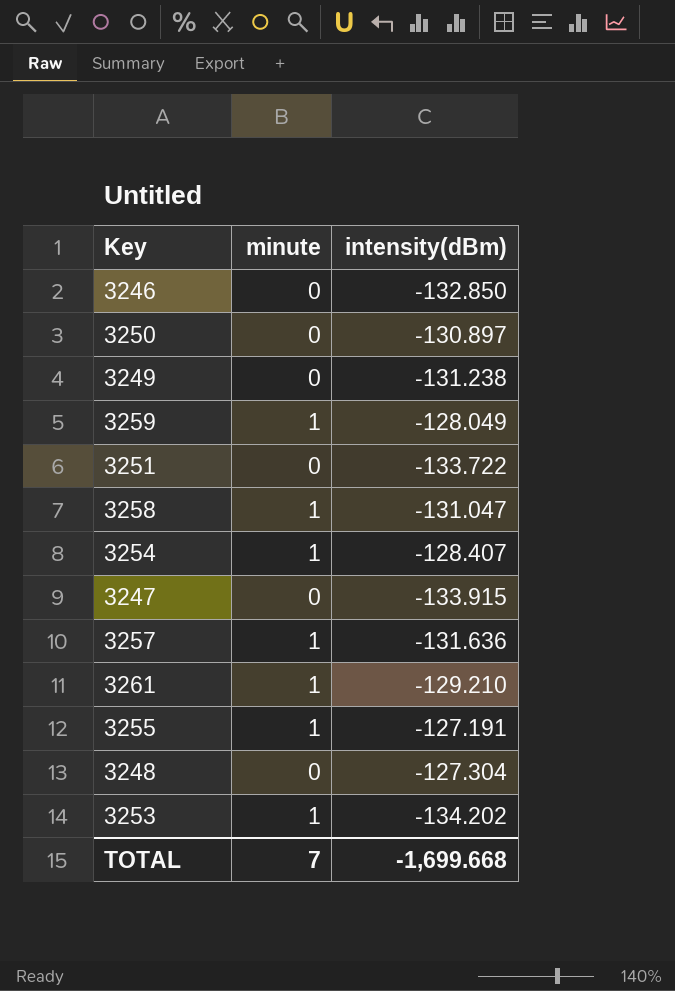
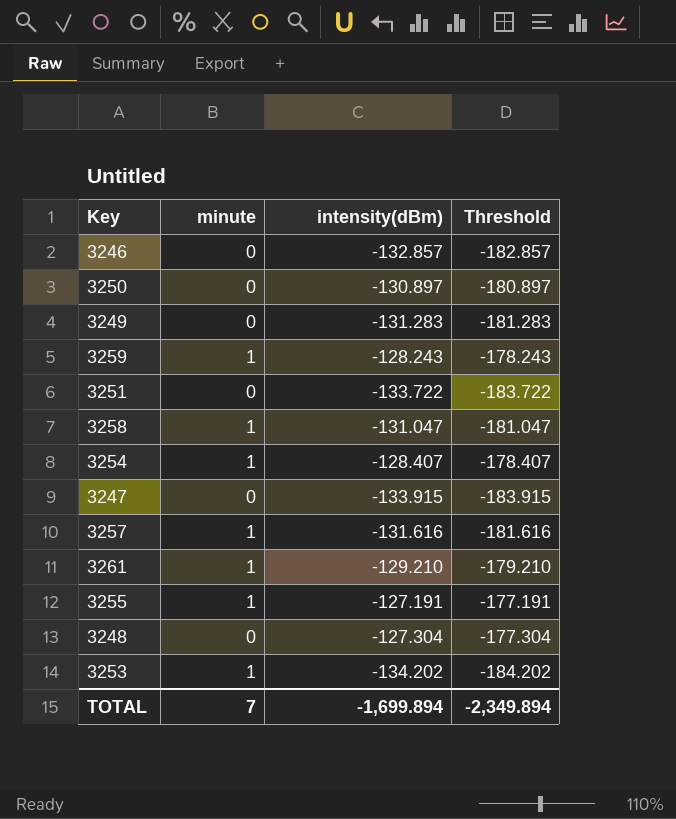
column Threshold | formula: none -> [intensity(dBm)] - 50
3246 | intensity(dBm): -132.850 -> -132.857
3249 | intensity(dBm): -131.238 -> -131.283
3259 | intensity(dBm): -128.049 -> -128.243
3257 | intensity(dBm): -131.636 -> -131.616
TOTAL | intensity(dBm): -1,699.668 -> -1,699.894

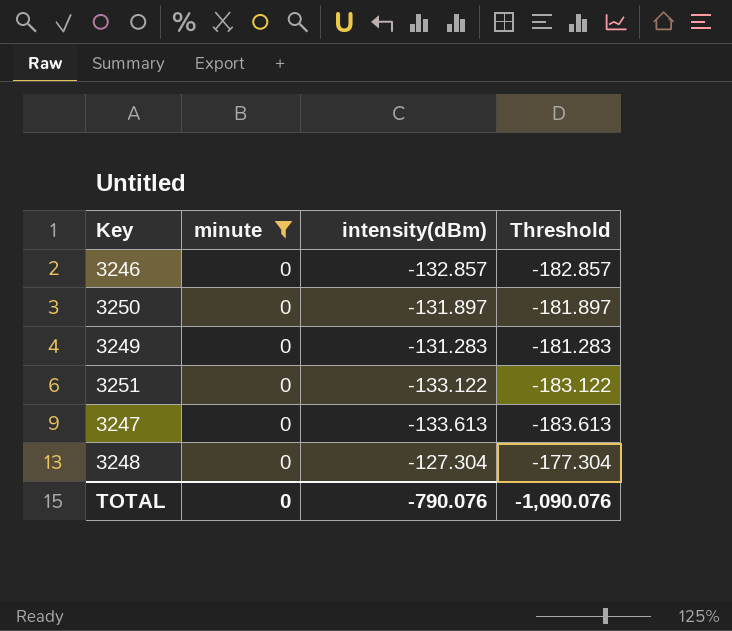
filter: none -> minute = 0
3250 | intensity(dBm): -130.897 -> -131.897
3250 | Threshold: -180.897 -> -181.897
3251 | intensity(dBm): -133.722 -> -133.122
3251 | Threshold: -183.722 -> -183.122
3247 | intensity(dBm): -133.915 -> -133.613
3247 | Threshold: -183.915 -> -183.613
TOTAL | minute: 7 -> 0
TOTAL | intensity(dBm): -1,699.894 -> -790.076
TOTAL | Threshold: -2,349.894 -> -1,090.076

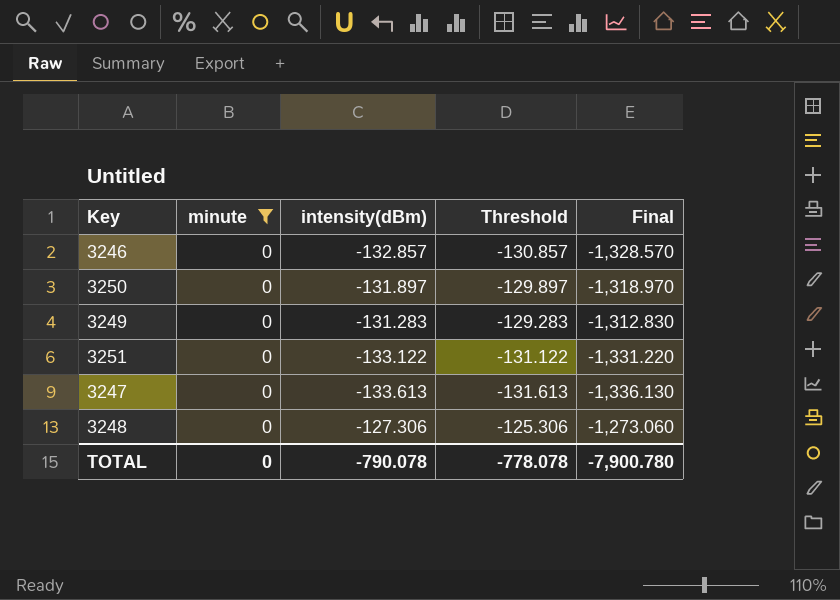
column Threshold | formula: [intensity(dBm)] - 50 -> [intensity(dBm)] + 2
column Final | formula: none -> [intensity(dBm)] * 10
3248 | intensity(dBm): -127.304 -> -127.306
TOTAL | intensity(dBm): -790.076 -> -790.078
TOTAL | Threshold: -1,090.076 -> -778.078

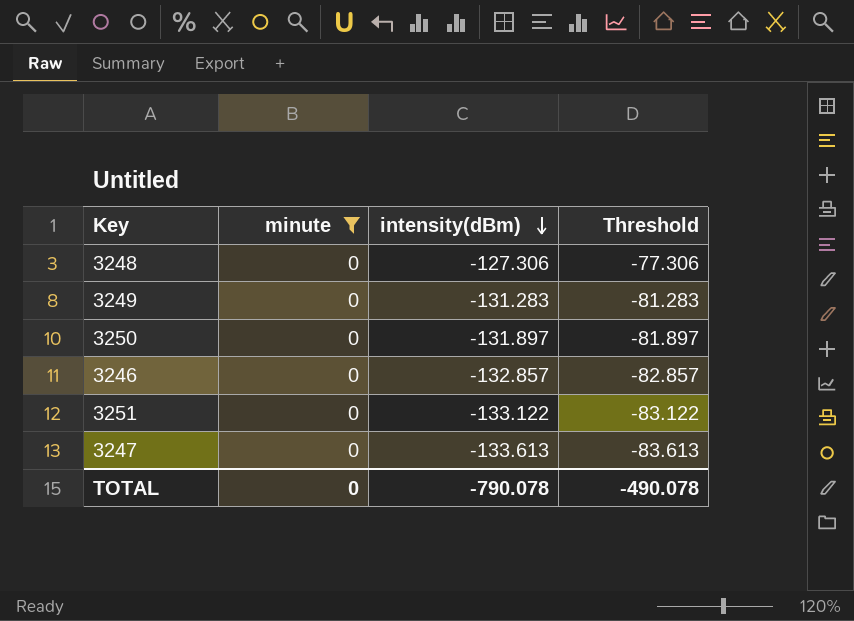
row order: none -> intensity(dBm) descending
column Final | formula: [intensity(dBm)] * 10 -> none
column Threshold | formula: [intensity(dBm)] + 2 -> [intensity(dBm)] + 50
TOTAL | Threshold: -778.078 -> -490.078

